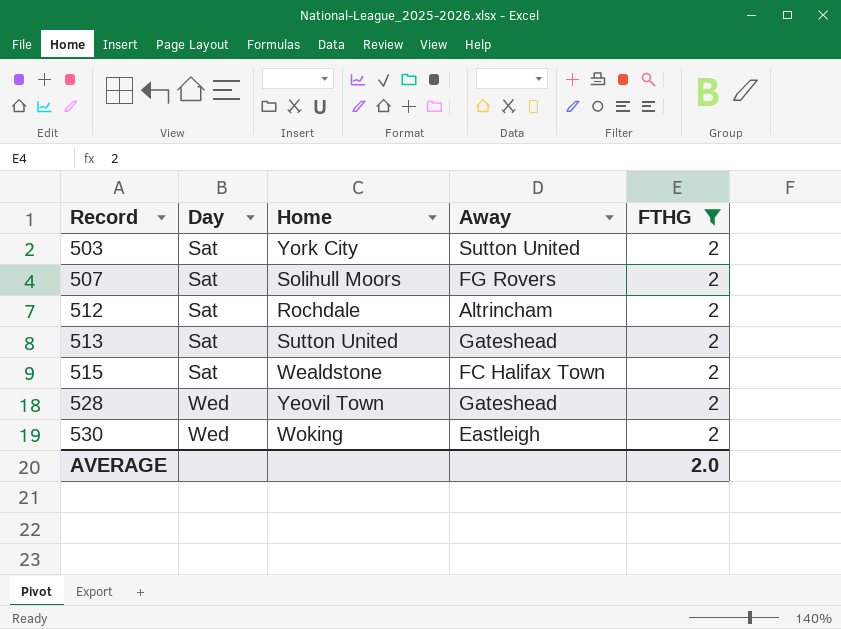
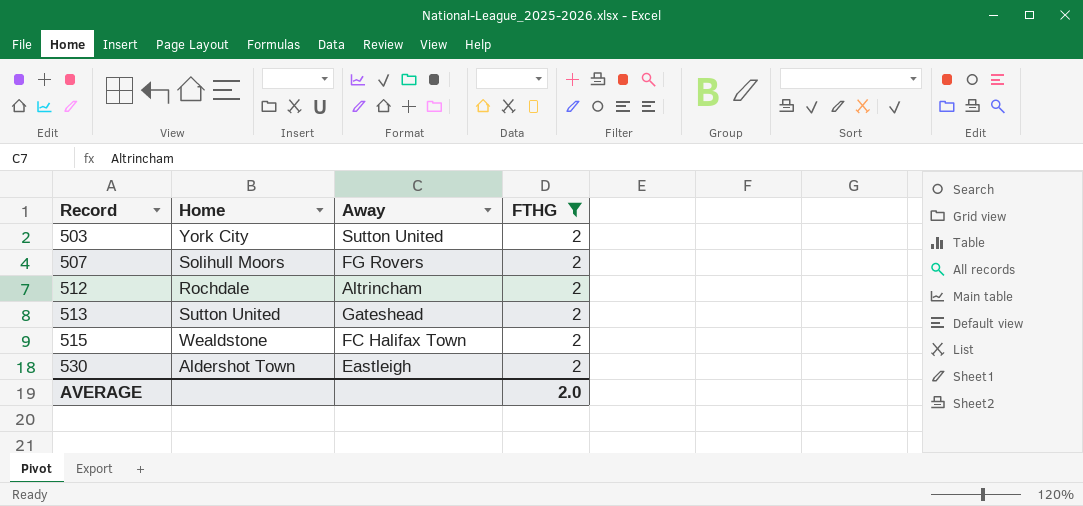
column Day | position: 2 -> none
row 528: Wed | Yeovil Town | Gateshead | 2 -> none
530 | Home: Woking -> Aldershot Town

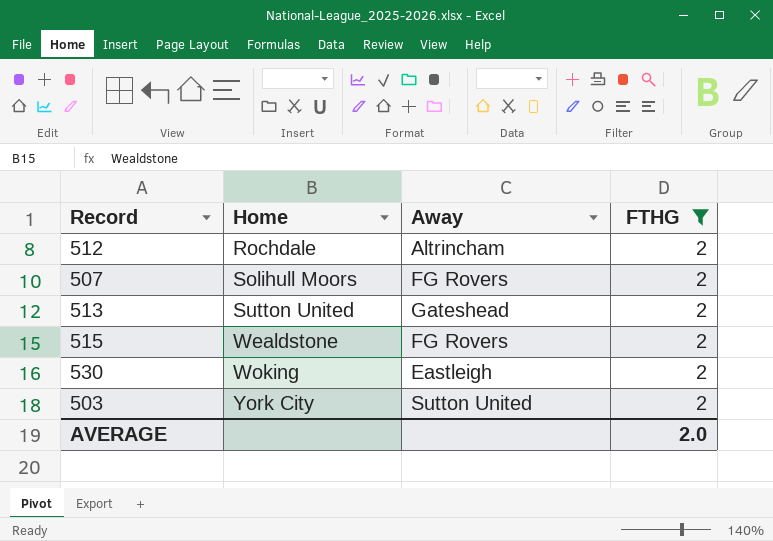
row order: Record ascending -> Home ascending
515 | Away: FC Halifax Town -> FG Rovers
530 | Home: Aldershot Town -> Woking

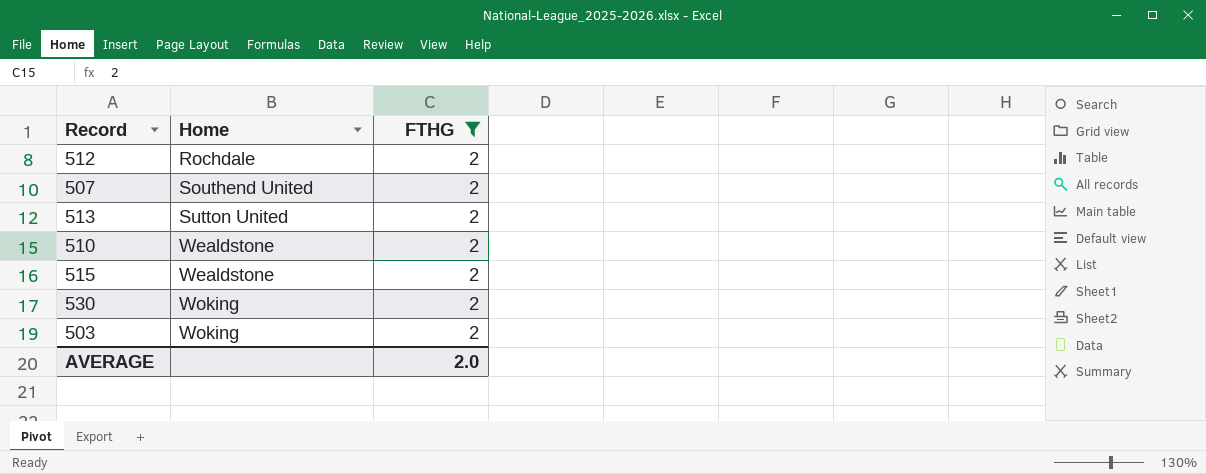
column Away | position: 3 -> none
507 | Home: Solihull Moors -> Southend United
row 510: none -> Wealdstone | 2
503 | Home: York City -> Woking

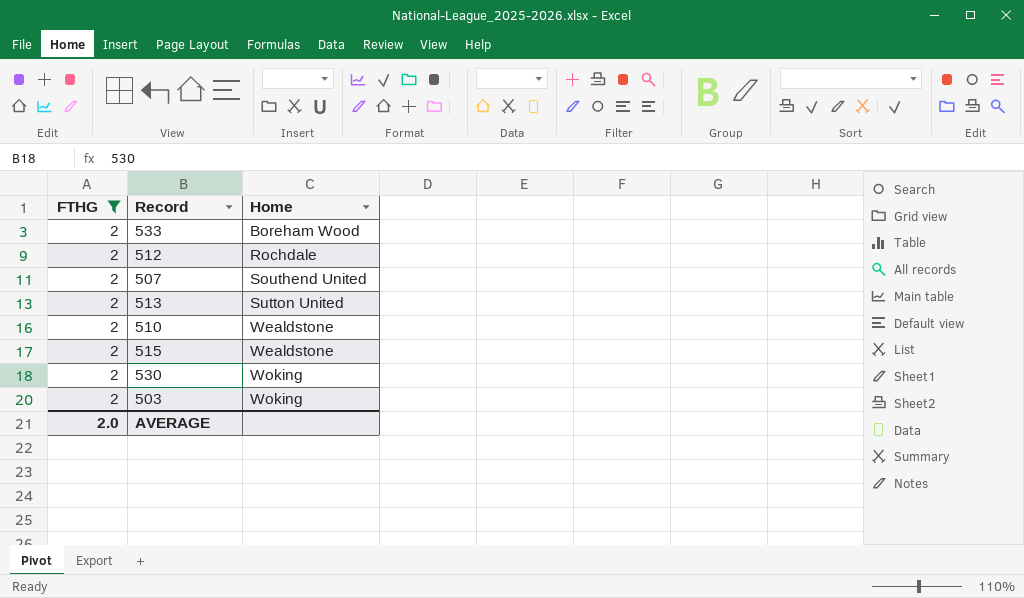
column FTHG | position: 3 -> 1
row 533: none -> 2 | Boreham Wood

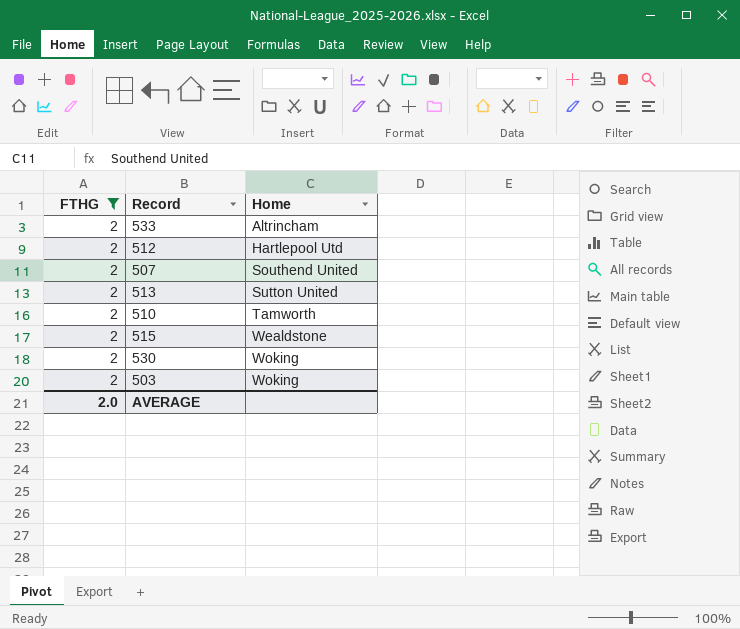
533 | Home: Boreham Wood -> Altrincham
512 | Home: Rochdale -> Hartlepool Utd
510 | Home: Wealdstone -> Tamworth

